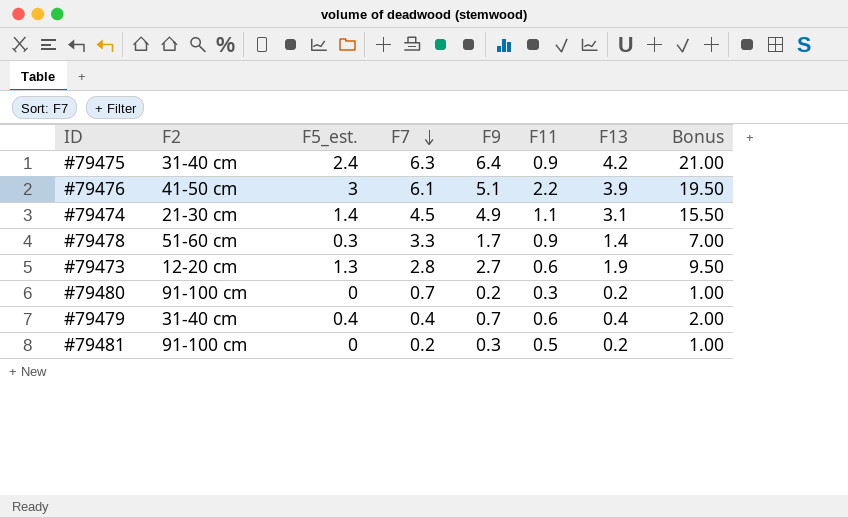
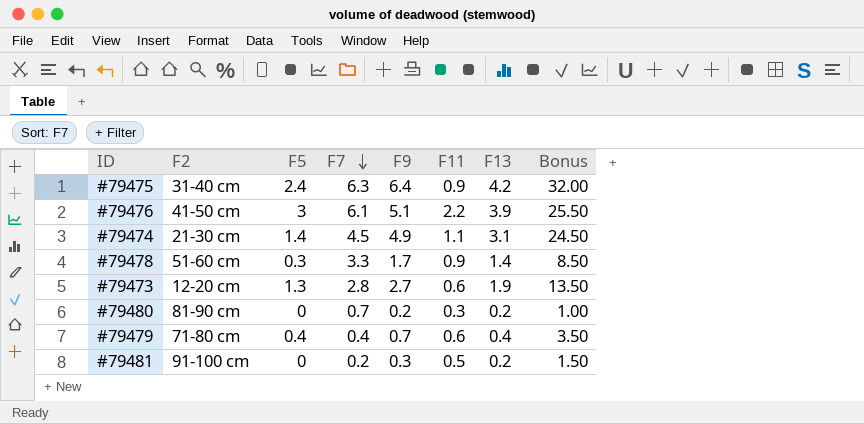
column name: F5_est. -> F5
column Bonus | formula: [F13] * 5 -> [F9] * 5
#79480 | F2: 91-100 cm -> 81-90 cm
#79479 | F2: 31-40 cm -> 71-80 cm

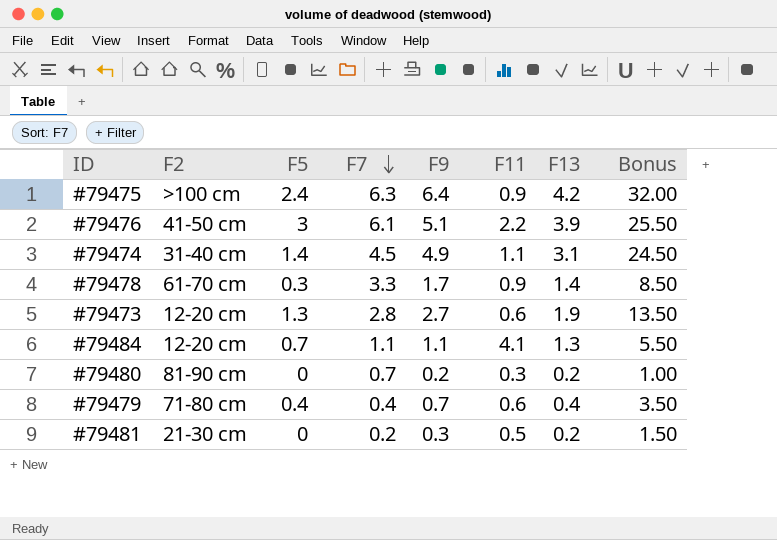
#79475 | F2: 31-40 cm -> >100 cm
#79474 | F2: 21-30 cm -> 31-40 cm
#79478 | F2: 51-60 cm -> 61-70 cm
row #79484: none -> 12-20 cm | 0.7 | 1.1 | 1.1 | 4.1 | 1.3 | 5.50
#79481 | F2: 91-100 cm -> 21-30 cm

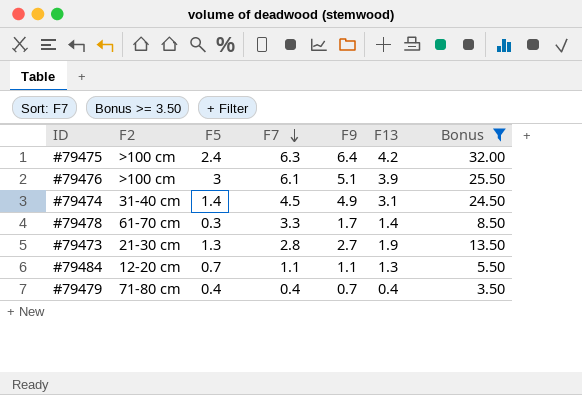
filter: none -> Bonus >= 3.50
column F11 | position: 6 -> none
#79476 | F2: 41-50 cm -> >100 cm
#79473 | F2: 12-20 cm -> 21-30 cm

